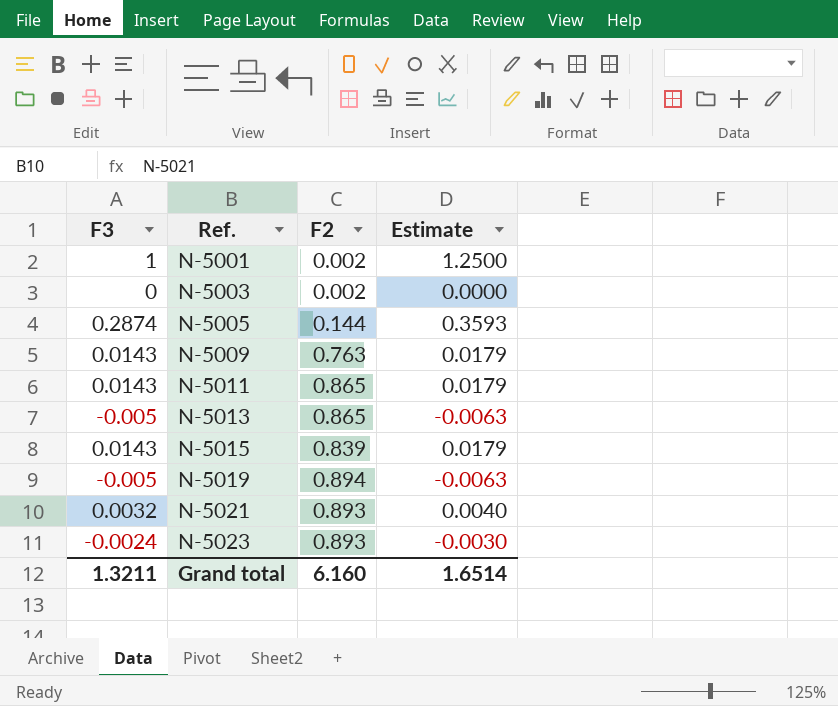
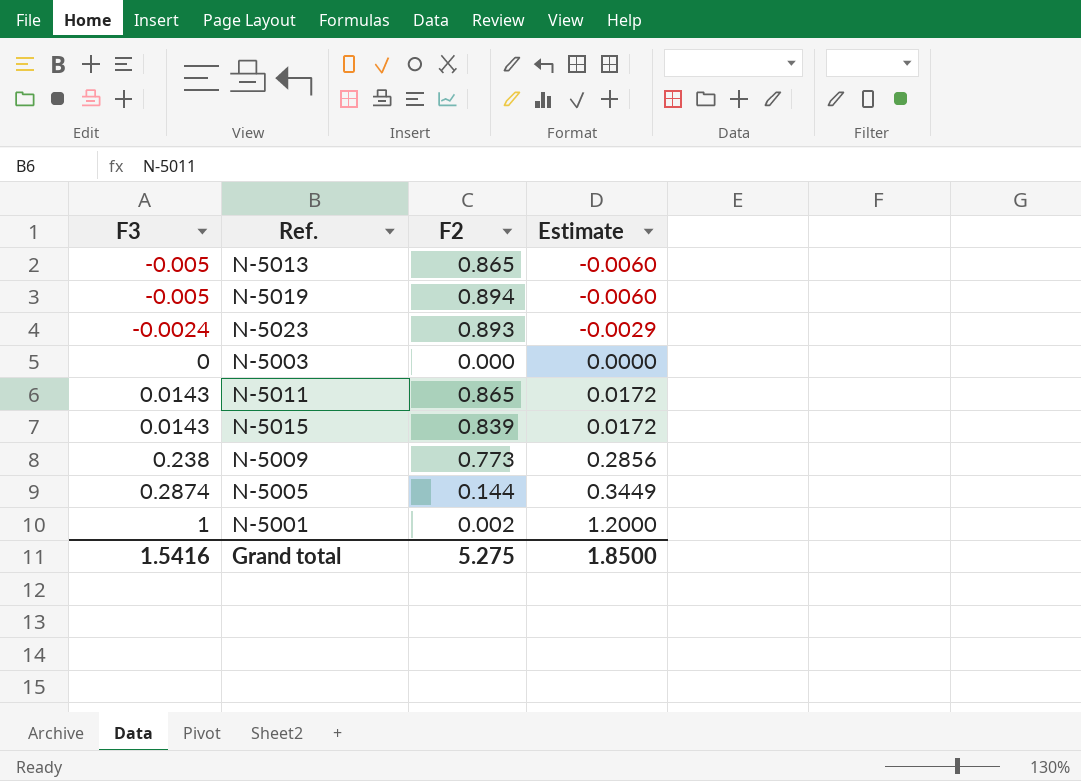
row order: Ref. ascending -> F3 ascending
column Estimate | formula: [F3] * 1.25 -> [F3] * 1.2
row N-5021: 0.0032 | 0.893 | 0.0040 -> none
N-5003 | F2: 0.002 -> 0.000
N-5009 | F3: 0.0143 -> 0.238
N-5009 | F2: 0.763 -> 0.773
Grand total | F3: 1.3211 -> 1.5416
Grand total | F2: 6.160 -> 5.275
Grand total | Estimate: 1.6514 -> 1.8500

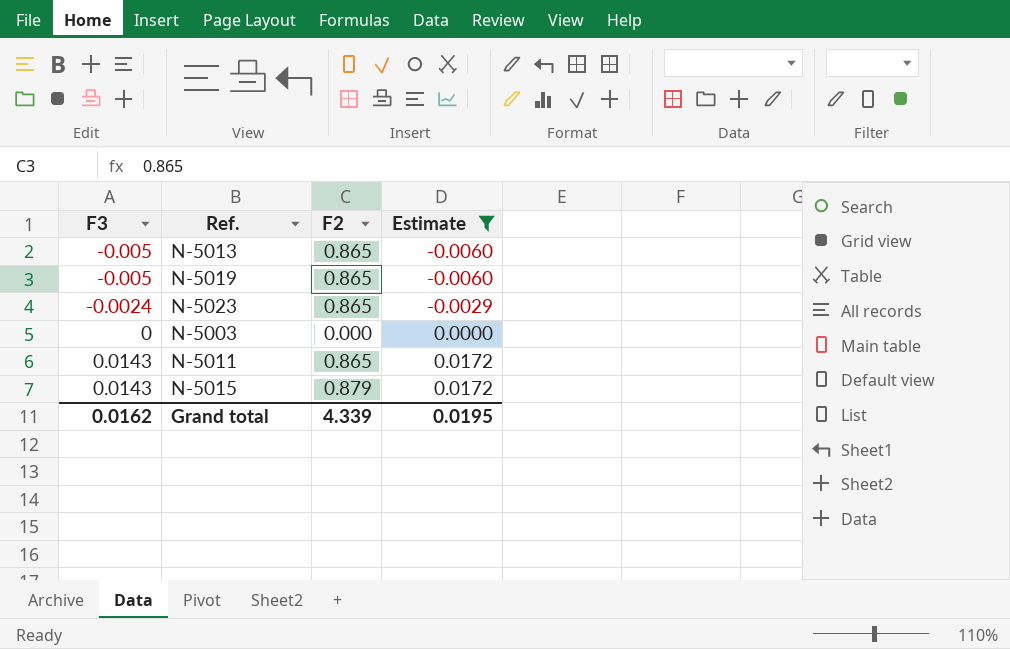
filter: none -> Estimate <= 0.0172
N-5019 | F2: 0.894 -> 0.865
N-5023 | F2: 0.893 -> 0.865
N-5015 | F2: 0.839 -> 0.879
Grand total | F3: 1.5416 -> 0.0162
Grand total | F2: 5.275 -> 4.339
Grand total | Estimate: 1.8500 -> 0.0195

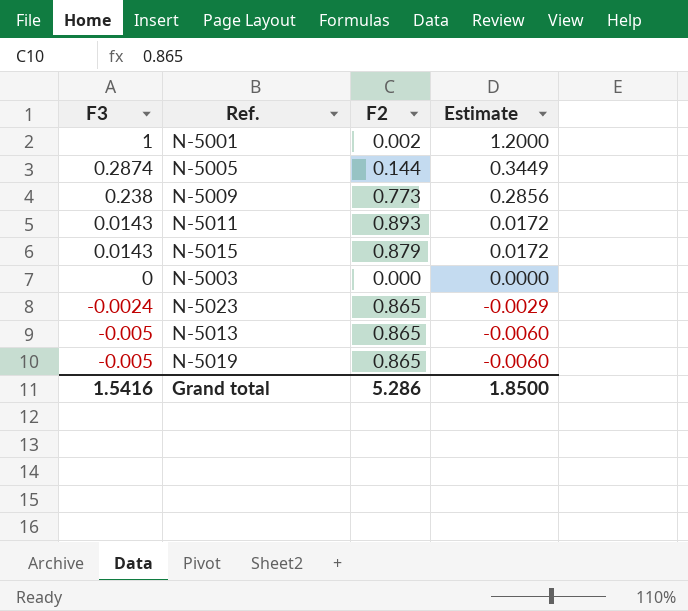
filter: Estimate <= 0.0172 -> none
row order: F3 ascending -> F3 descending
N-5011 | F2: 0.865 -> 0.893
Grand total | F3: 0.0162 -> 1.5416
Grand total | F2: 4.339 -> 5.286
Grand total | Estimate: 0.0195 -> 1.8500

